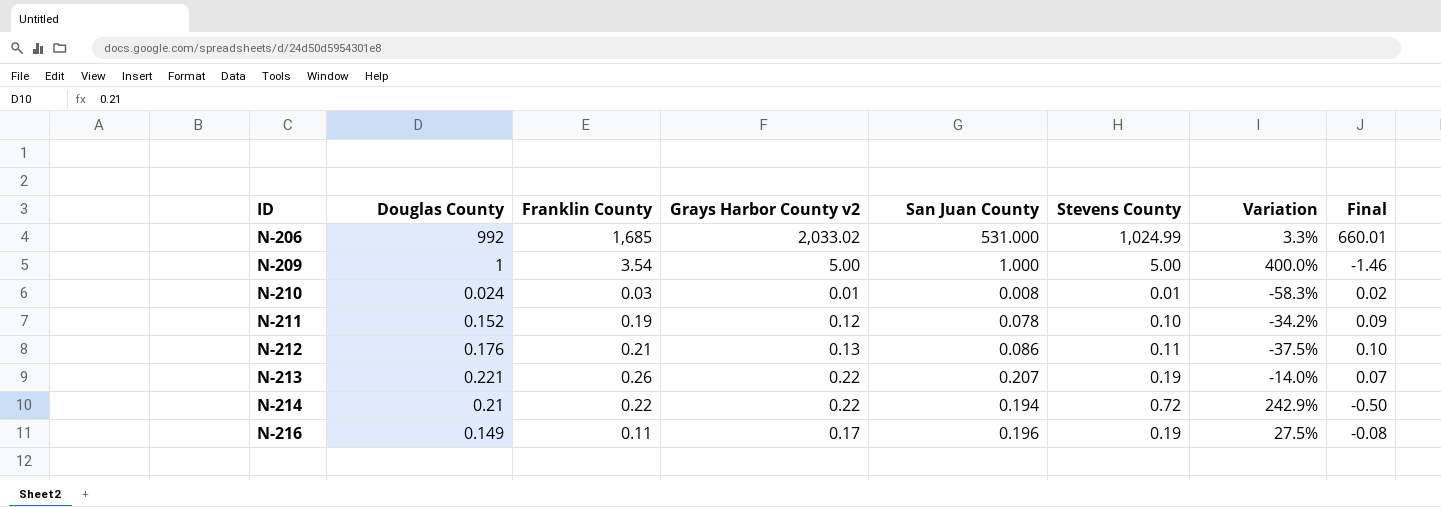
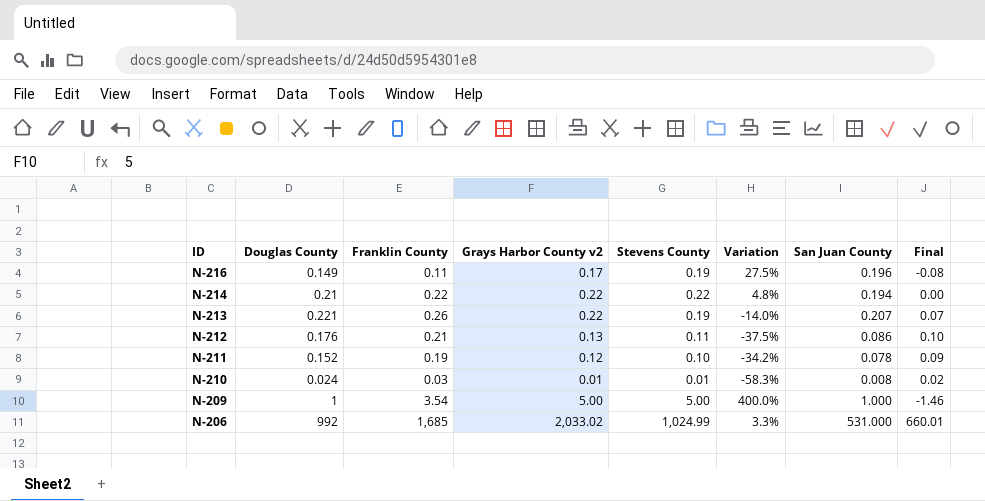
row order: ID ascending -> ID descending
column San Juan County | position: 5 -> 7
N-214 | Stevens County: 0.72 -> 0.22
N-214 | Variation: 242.9% -> 4.8%
N-214 | Final: -0.50 -> 0.00

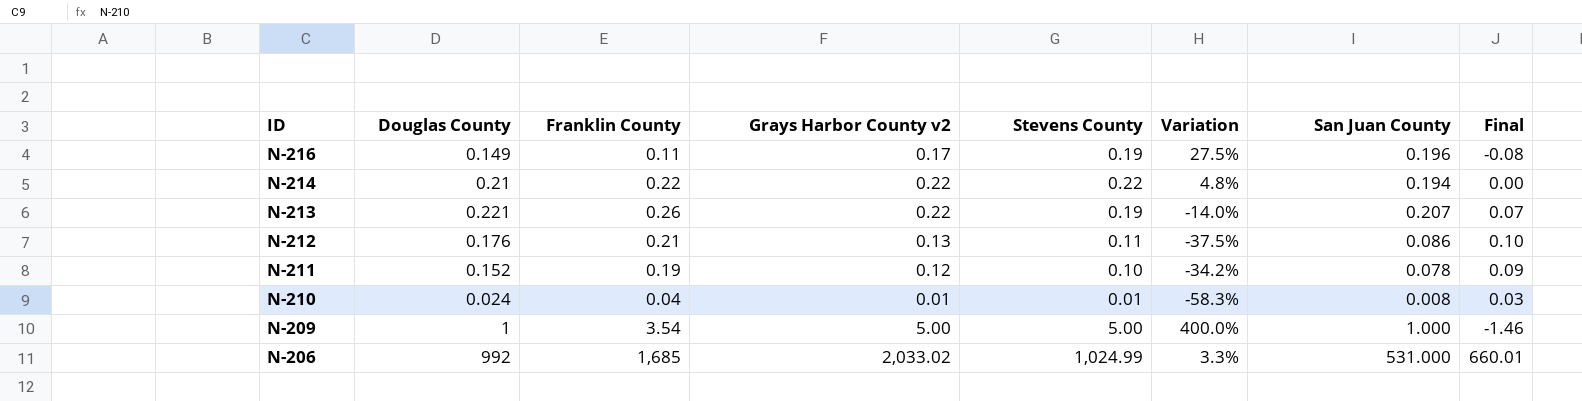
N-210 | Franklin County: 0.03 -> 0.04
N-210 | Final: 0.02 -> 0.03

